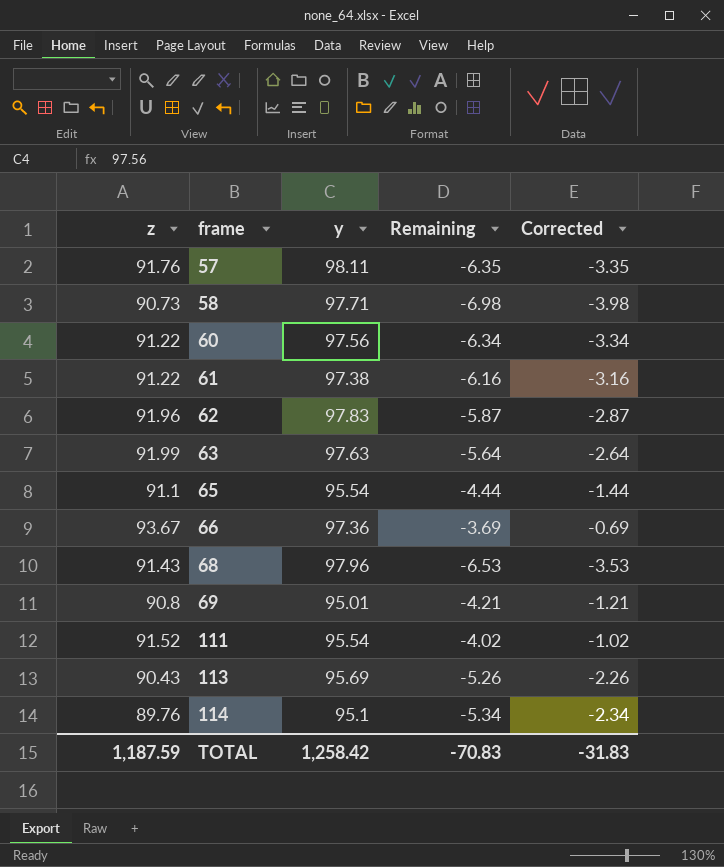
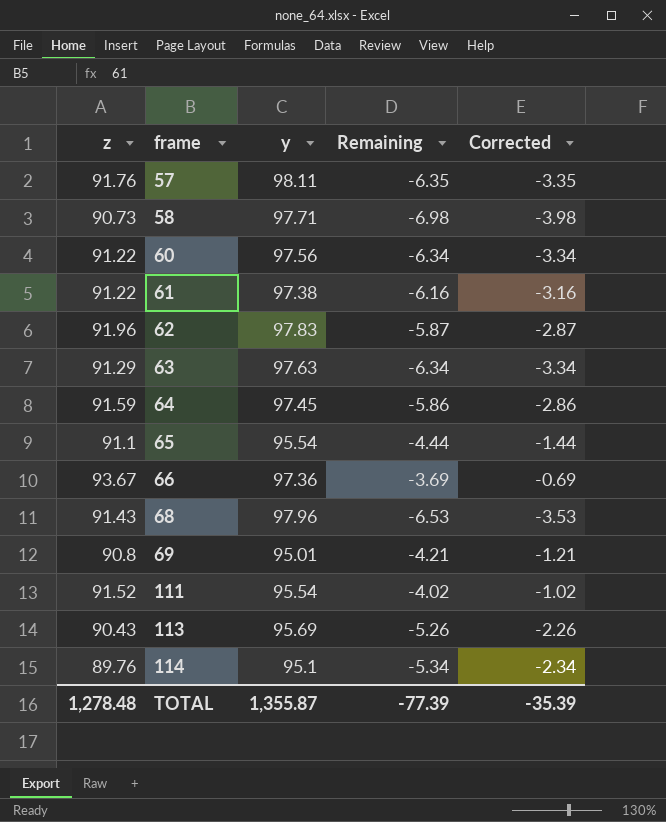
63 | z: 91.99 -> 91.29
63 | Remaining: -5.64 -> -6.34
63 | Corrected: -2.64 -> -3.34
row 64: none -> 91.59 | 97.45 | -5.86 | -2.86
TOTAL | z: 1,187.59 -> 1,278.48
TOTAL | y: 1,258.42 -> 1,355.87
TOTAL | Remaining: -70.83 -> -77.39
TOTAL | Corrected: -31.83 -> -35.39

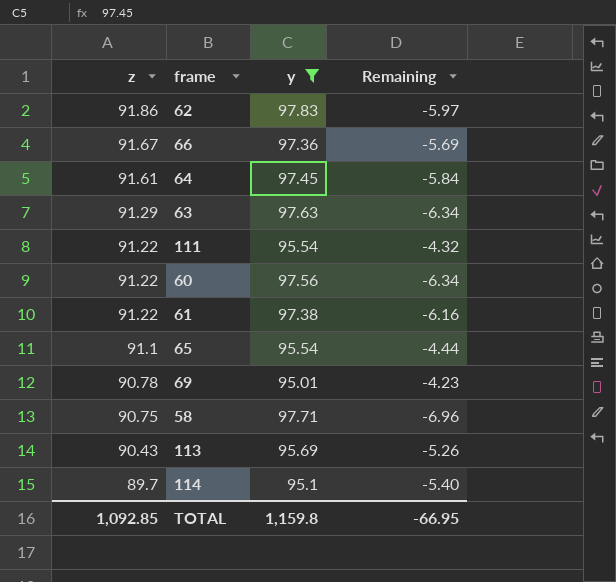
filter: none -> y <= 97.83
row order: frame ascending -> z descending
column Corrected | formula: [Remaining] + 3 -> none
62 | z: 91.96 -> 91.86
62 | Remaining: -5.87 -> -5.97
66 | z: 93.67 -> 91.67
66 | Remaining: -3.69 -> -5.69
64 | z: 91.59 -> 91.61
64 | Remaining: -5.86 -> -5.84
111 | z: 91.52 -> 91.22
111 | Remaining: -4.02 -> -4.32
69 | z: 90.8 -> 90.78
69 | Remaining: -4.21 -> -4.23
58 | z: 90.73 -> 90.75
58 | Remaining: -6.98 -> -6.96
114 | z: 89.76 -> 89.7
114 | Remaining: -5.34 -> -5.40
TOTAL | z: 1,278.48 -> 1,092.85
TOTAL | y: 1,355.87 -> 1,159.8
TOTAL | Remaining: -77.39 -> -66.95

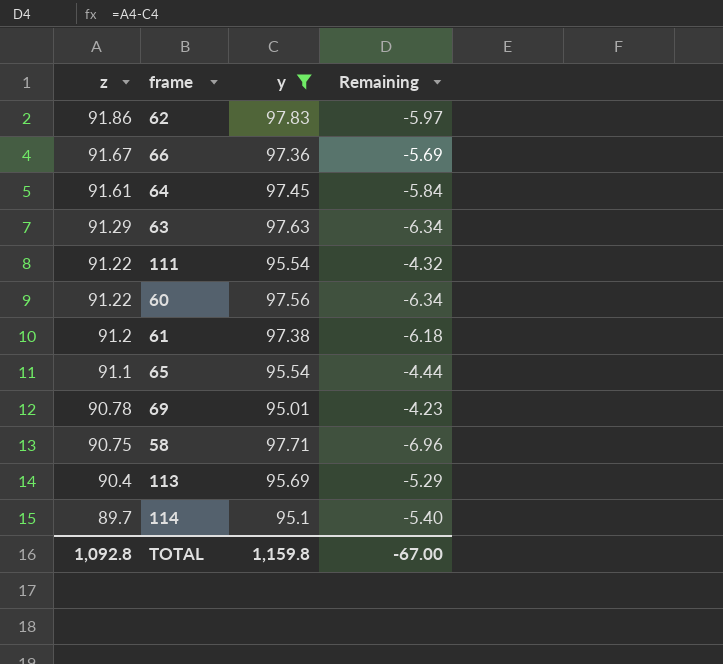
61 | z: 91.22 -> 91.2
61 | Remaining: -6.16 -> -6.18
113 | z: 90.43 -> 90.4
113 | Remaining: -5.26 -> -5.29
TOTAL | z: 1,092.85 -> 1,092.8
TOTAL | Remaining: -66.95 -> -67.00

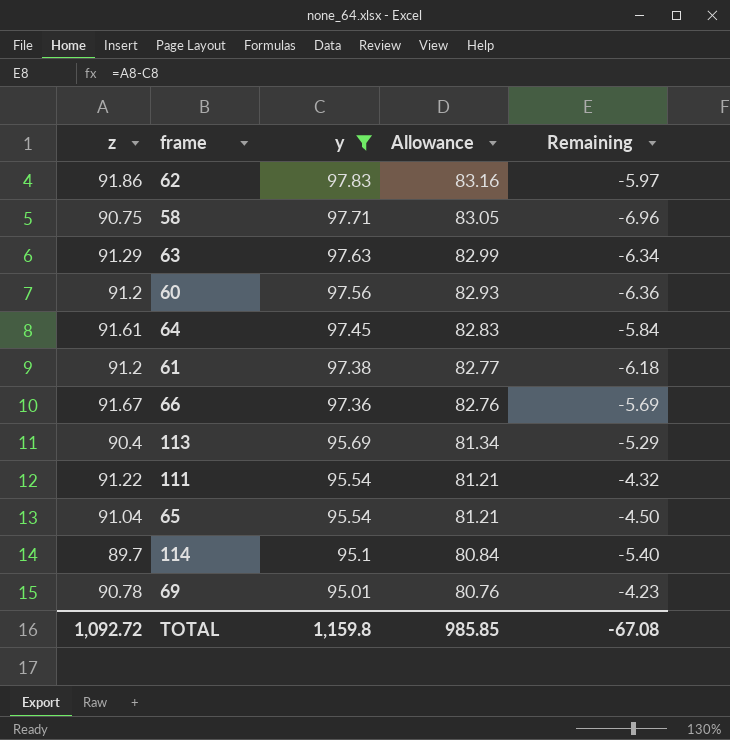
row order: z descending -> y descending
column Allowance | formula: none -> [y] * 0.85
60 | z: 91.22 -> 91.2
60 | Remaining: -6.34 -> -6.36
65 | z: 91.1 -> 91.04
65 | Remaining: -4.44 -> -4.50
TOTAL | z: 1,092.8 -> 1,092.72
TOTAL | Remaining: -67.00 -> -67.08

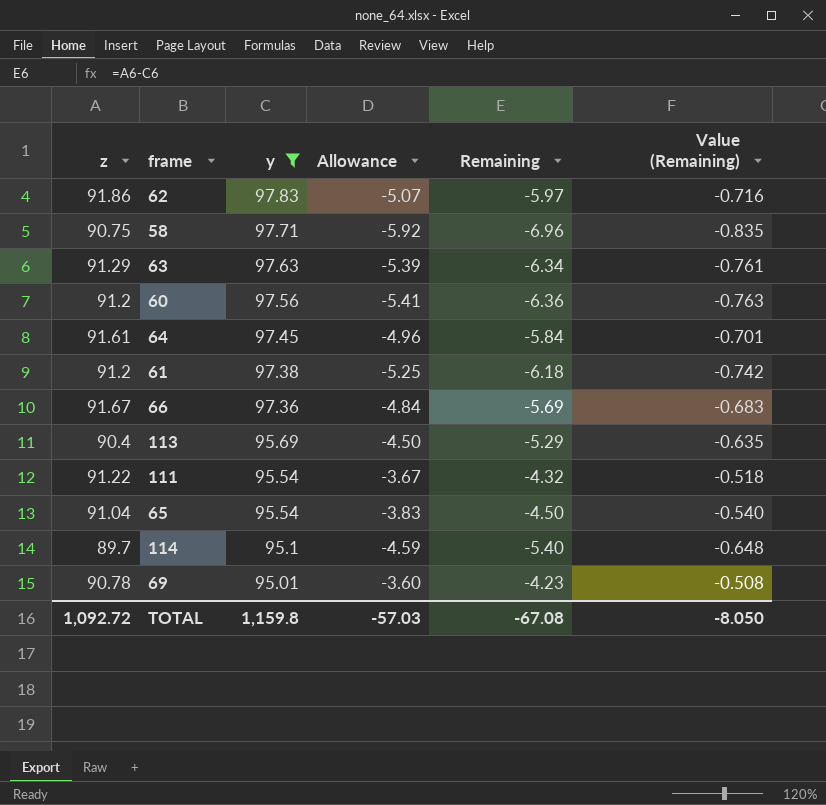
column Allowance | formula: [y] * 0.85 -> [Remaining] * 0.85
column Value (Remaining) | formula: none -> [Remaining] * 0.12
TOTAL | Allowance: 985.85 -> -57.03

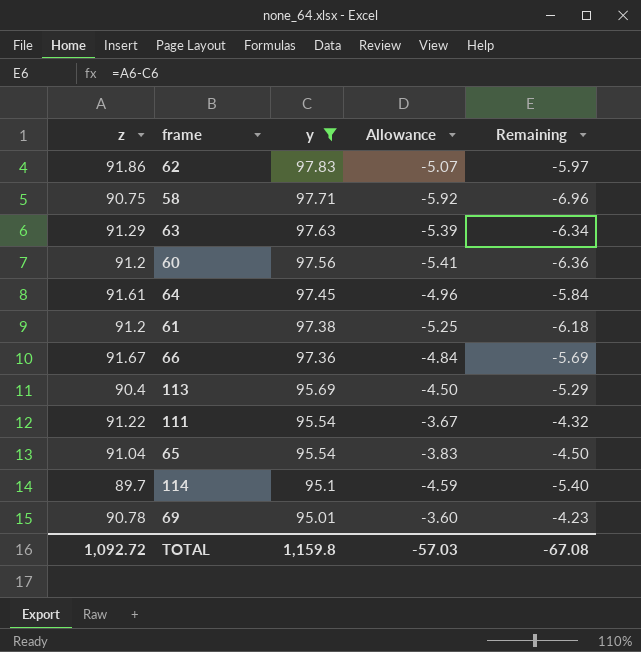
column Value (Remaining) | formula: [Remaining] * 0.12 -> none

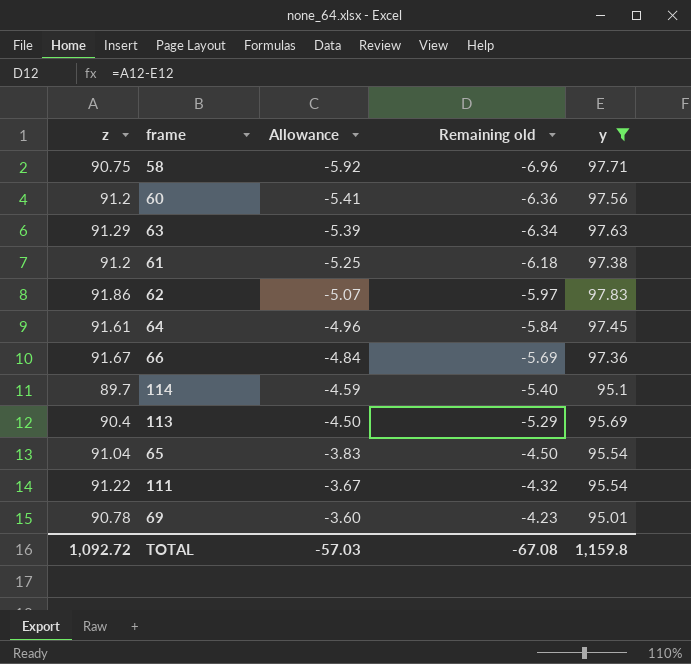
row order: y descending -> Allowance ascending
column name: Remaining -> Remaining old
column y | position: 3 -> 5

